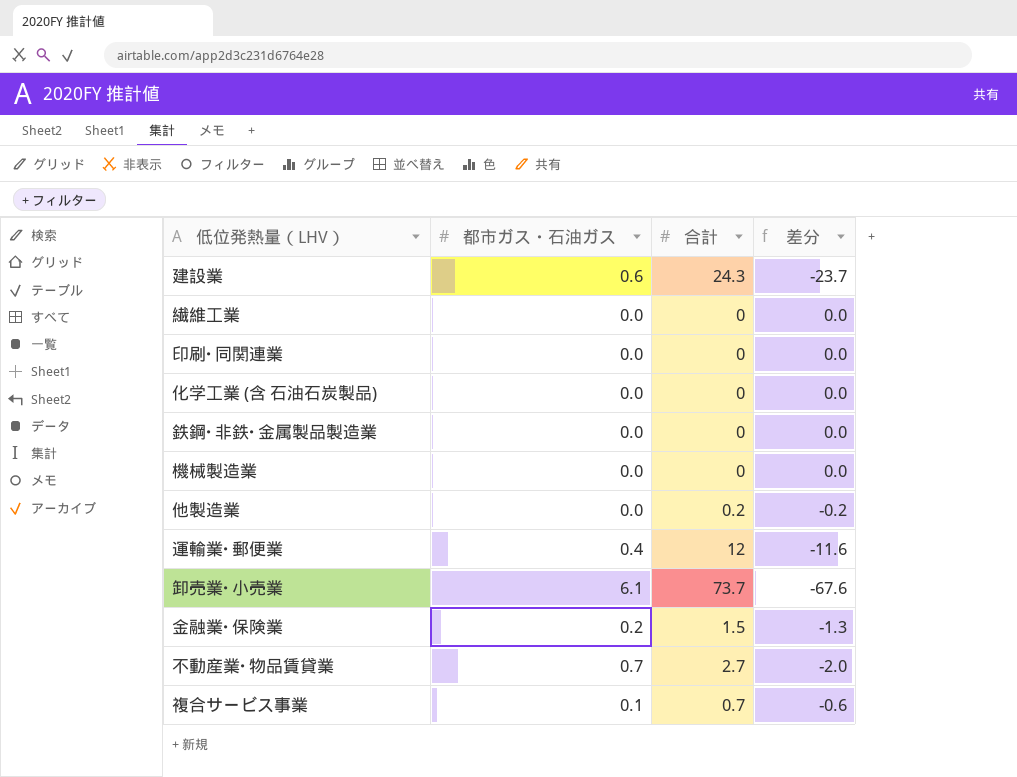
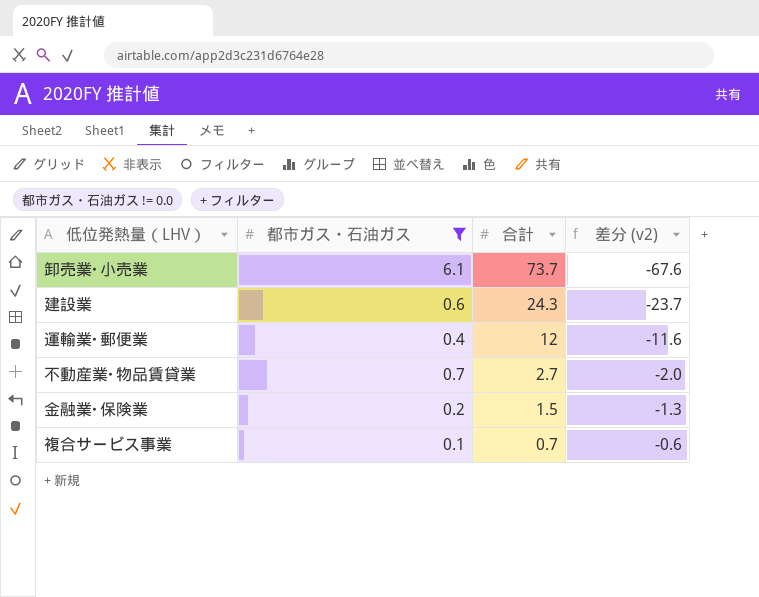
filter: none -> 都市ガス・石油ガス != 0.0
row order: none -> 合計 descending
column name: 差分 -> 差分 (v2)

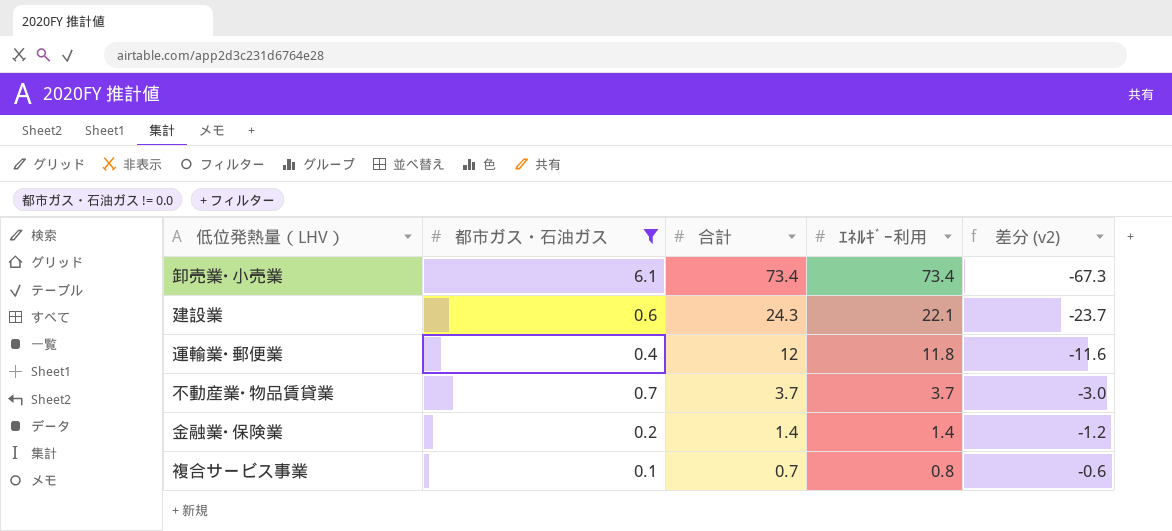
column ｴﾈﾙｷﾞｰ利用 | position: none -> 4
卸売業･小売業 | 合計: 73.7 -> 73.4
卸売業･小売業 | 差分 (v2): -67.6 -> -67.3
不動産業･物品賃貸業 | 合計: 2.7 -> 3.7
不動産業･物品賃貸業 | 差分 (v2): -2.0 -> -3.0
金融業･保険業 | 合計: 1.5 -> 1.4
金融業･保険業 | 差分 (v2): -1.3 -> -1.2

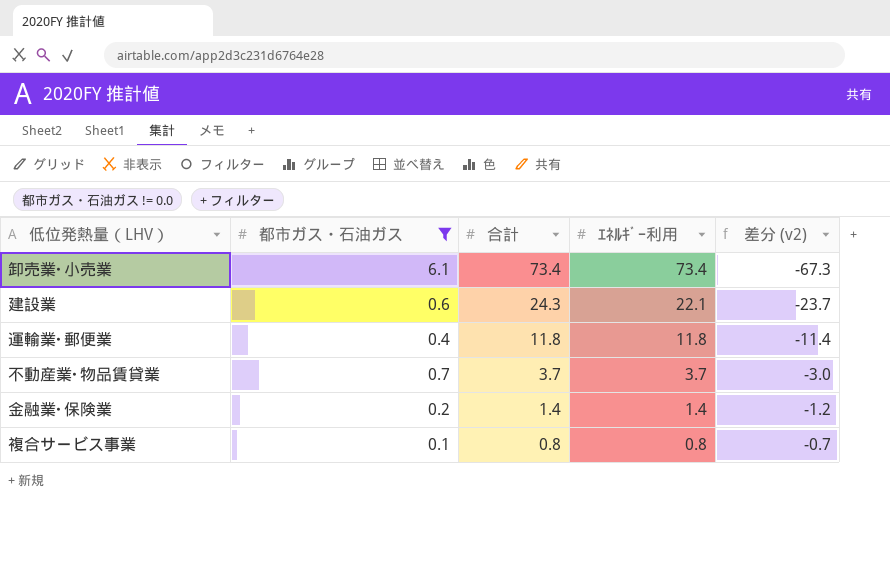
運輸業･郵便業 | 合計: 12 -> 11.8
運輸業･郵便業 | 差分 (v2): -11.6 -> -11.4
複合サービス事業 | 合計: 0.7 -> 0.8
複合サービス事業 | 差分 (v2): -0.6 -> -0.7

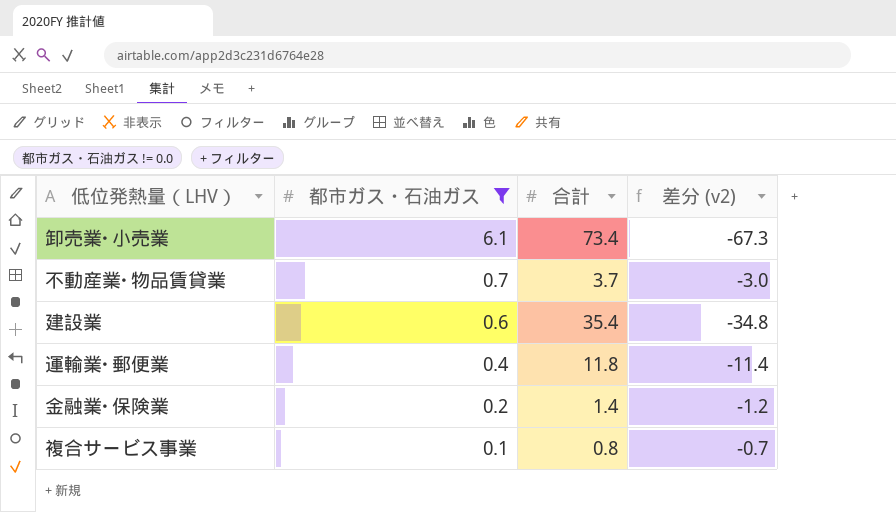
row order: 合計 descending -> 都市ガス・石油ガス descending
column ｴﾈﾙｷﾞｰ利用 | position: 4 -> none
建設業 | 合計: 24.3 -> 35.4
建設業 | 差分 (v2): -23.7 -> -34.8

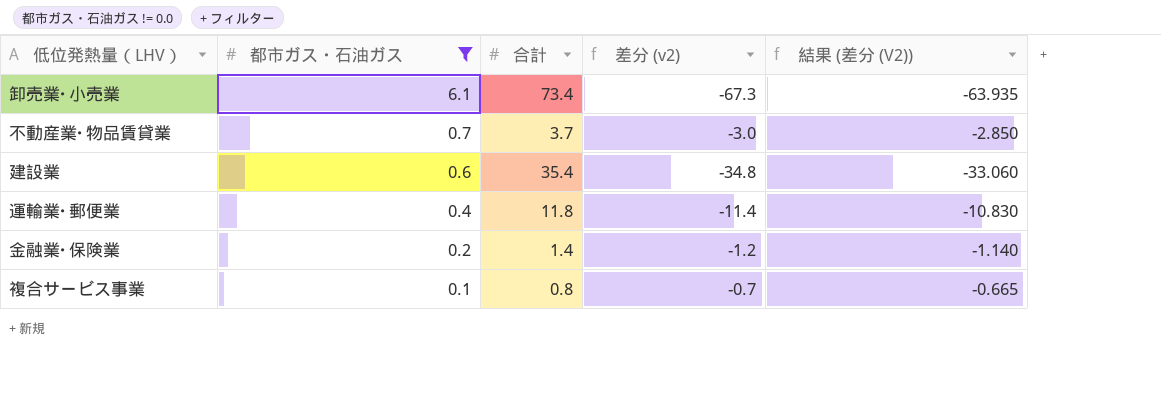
column 結果 (差分 (V2)) | formula: none -> [差分 (v2)] * 0.95

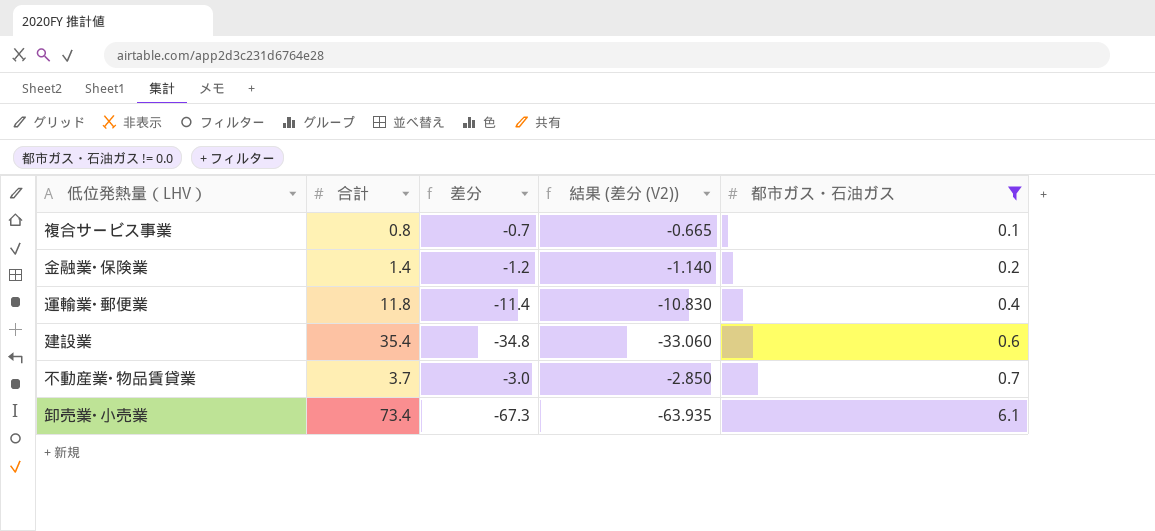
row order: 都市ガス・石油ガス descending -> 都市ガス・石油ガス ascending
column name: 差分 (v2) -> 差分
column 都市ガス・石油ガス | position: 2 -> 5

